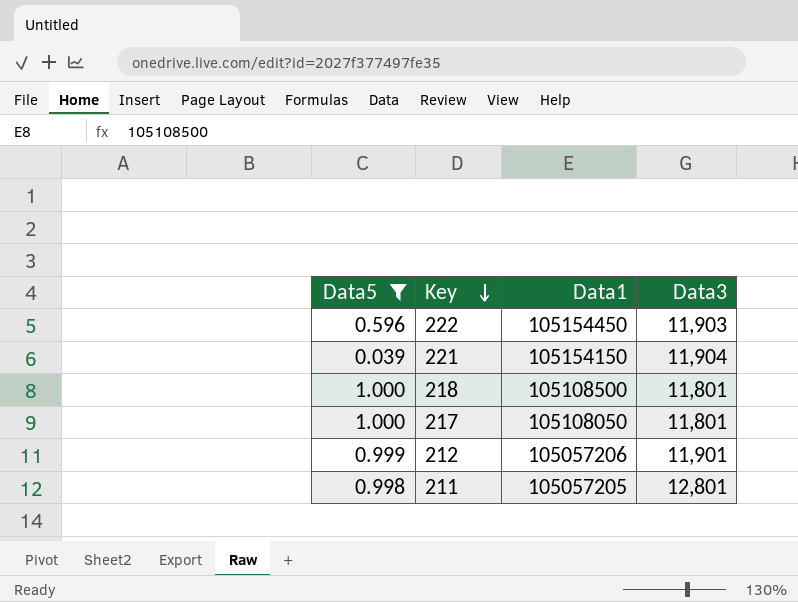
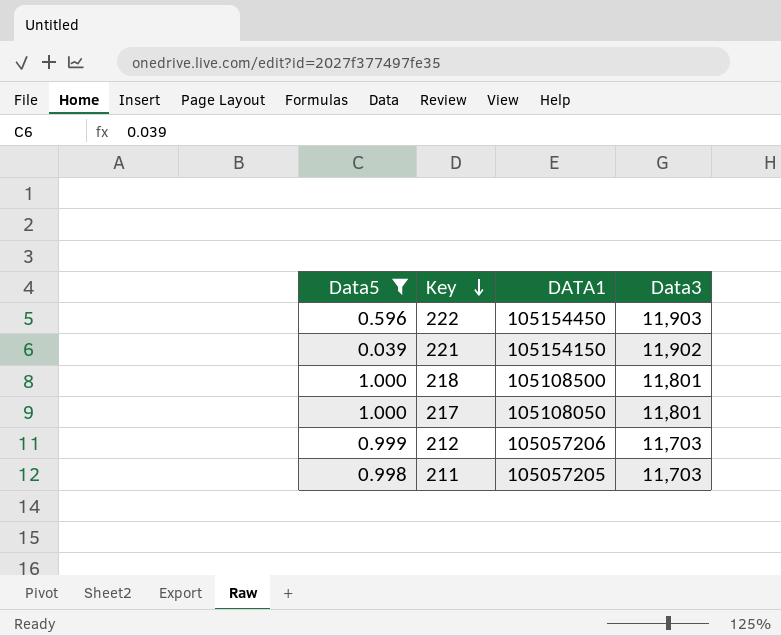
column name: Data1 -> DATA1
221 | Data3: 11,904 -> 11,902
212 | Data3: 11,901 -> 11,703
211 | Data3: 12,801 -> 11,703

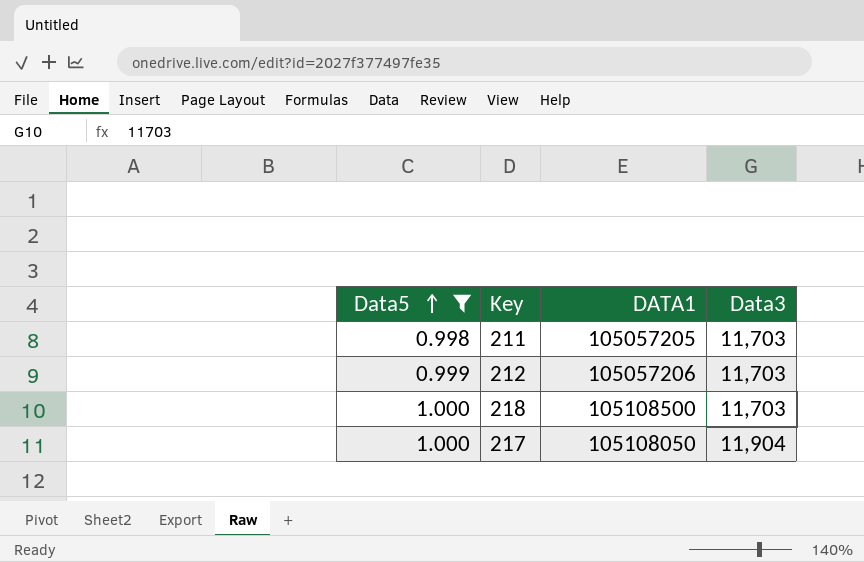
row order: Key descending -> Data5 ascending
row 222: 0.596 | 105154450 | 11,903 -> none
row 221: 0.039 | 105154150 | 11,902 -> none
218 | Data3: 11,801 -> 11,703
217 | Data3: 11,801 -> 11,904

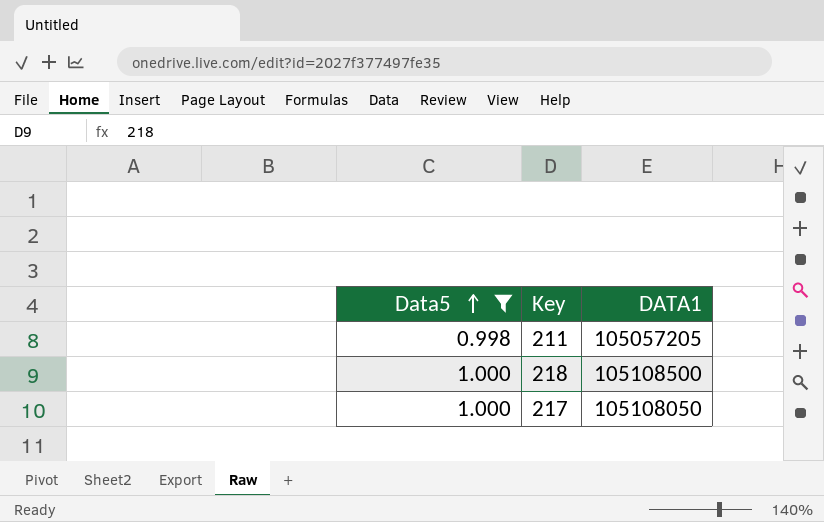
column Data3 | position: 4 -> none
row 212: 0.999 | 105057206 | 11,703 -> none

